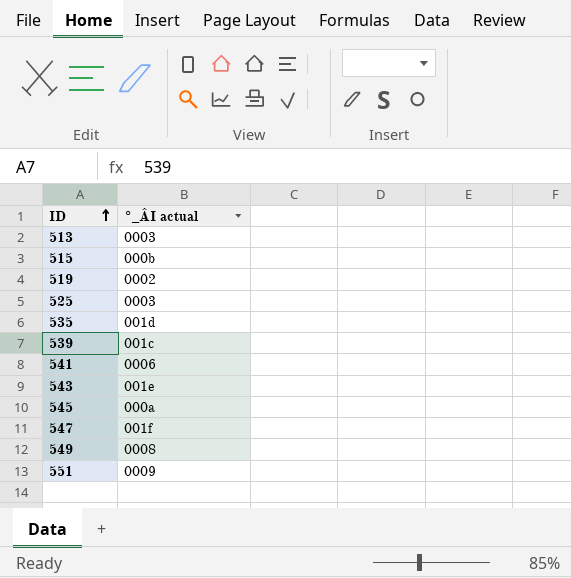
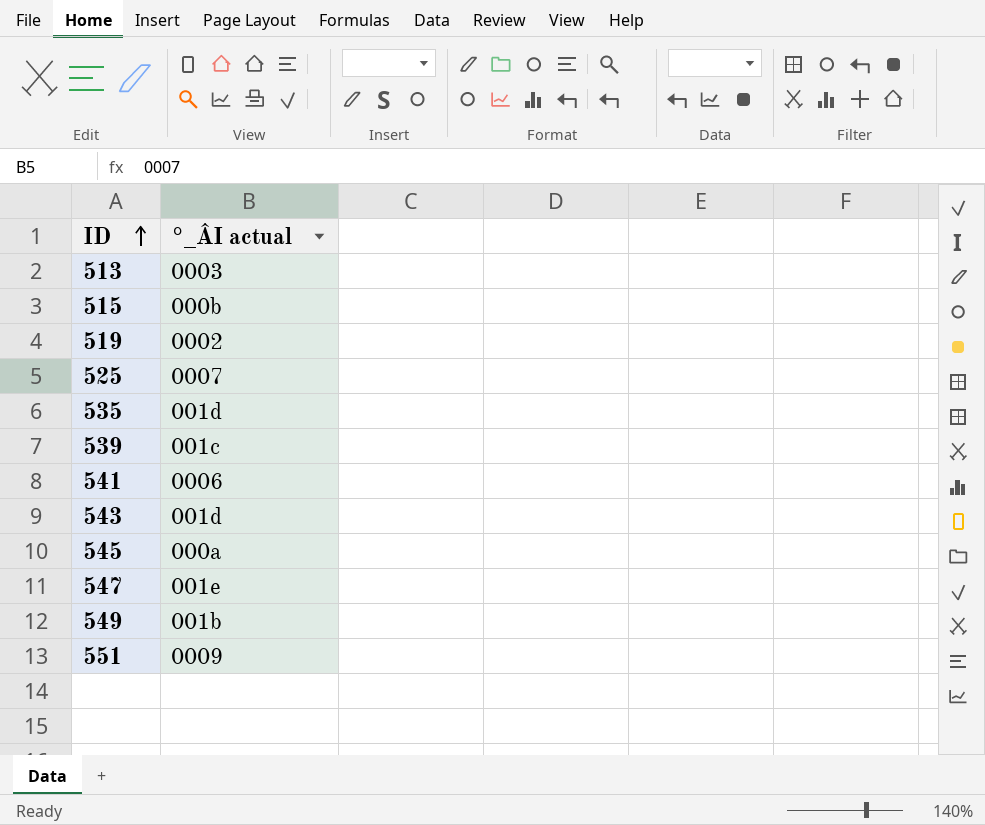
525 | °_ÂI actual: 0003 -> 0007
543 | °_ÂI actual: 001e -> 001d
547 | °_ÂI actual: 001f -> 001e
549 | °_ÂI actual: 0008 -> 001b

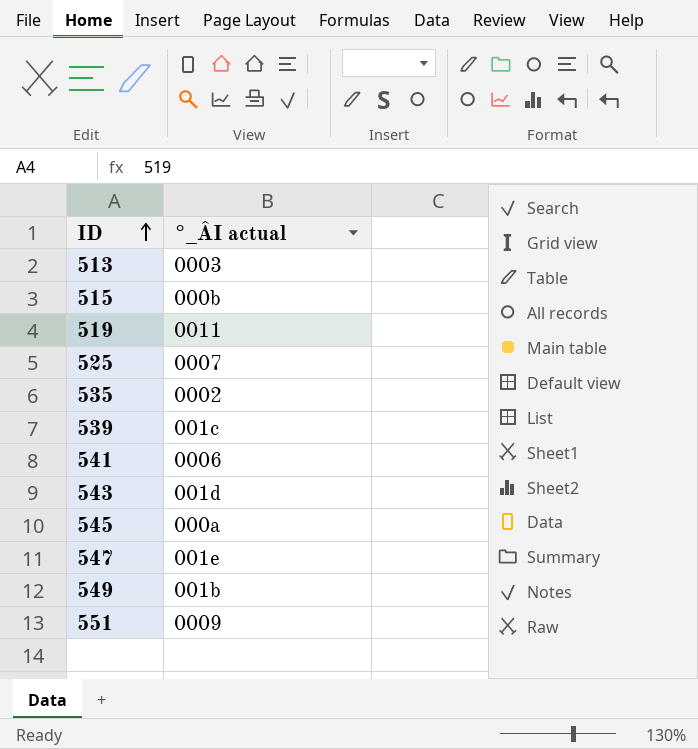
519 | °_ÂI actual: 0002 -> 0011
535 | °_ÂI actual: 001d -> 0002

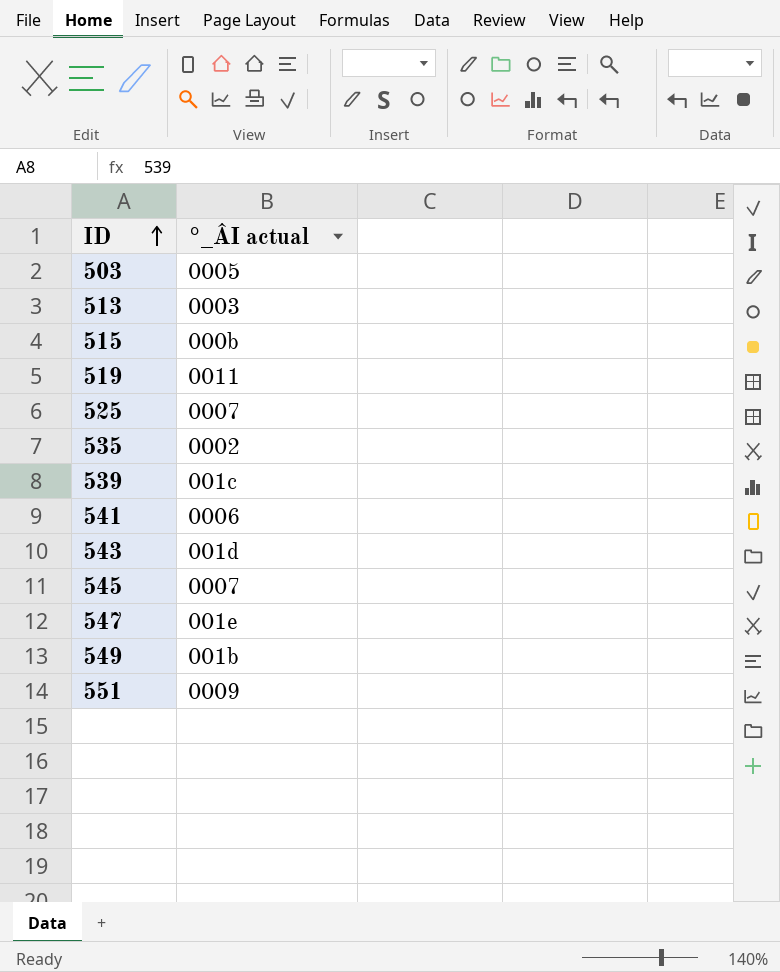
row 503: none -> 0005
545 | °_ÂI actual: 000a -> 0007

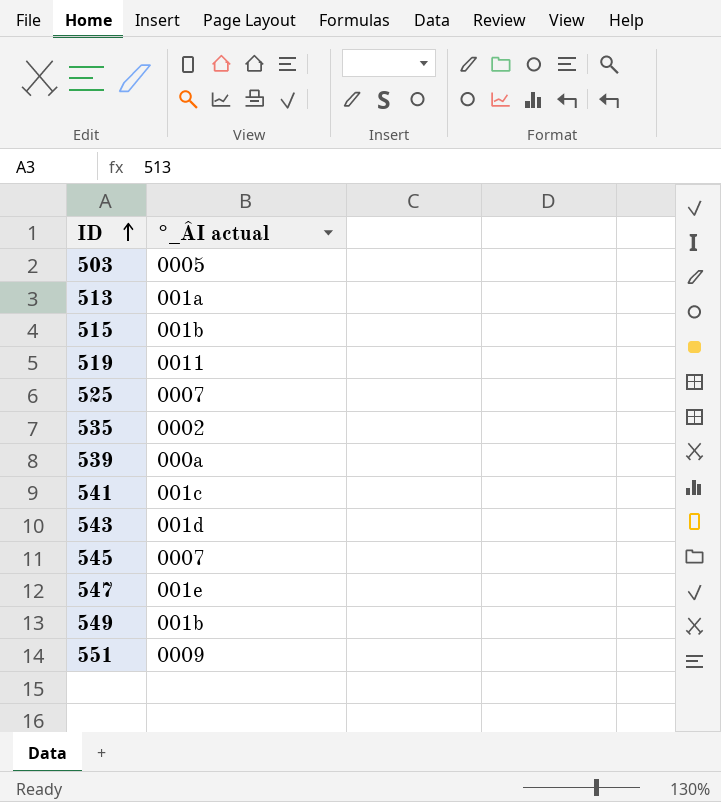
513 | °_ÂI actual: 0003 -> 001a
515 | °_ÂI actual: 000b -> 001b
539 | °_ÂI actual: 001c -> 000a
541 | °_ÂI actual: 0006 -> 001c

